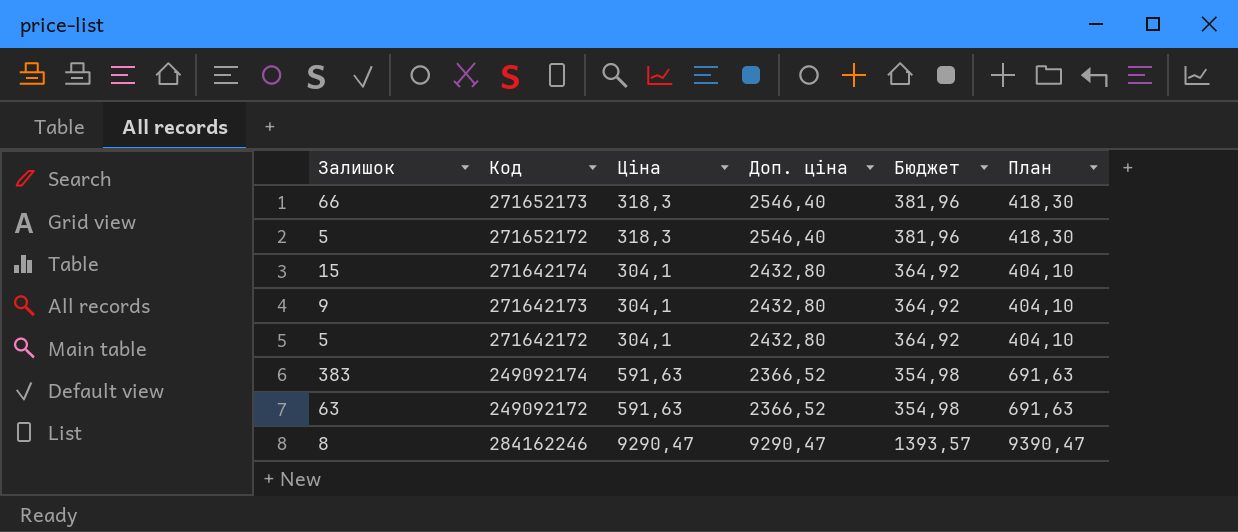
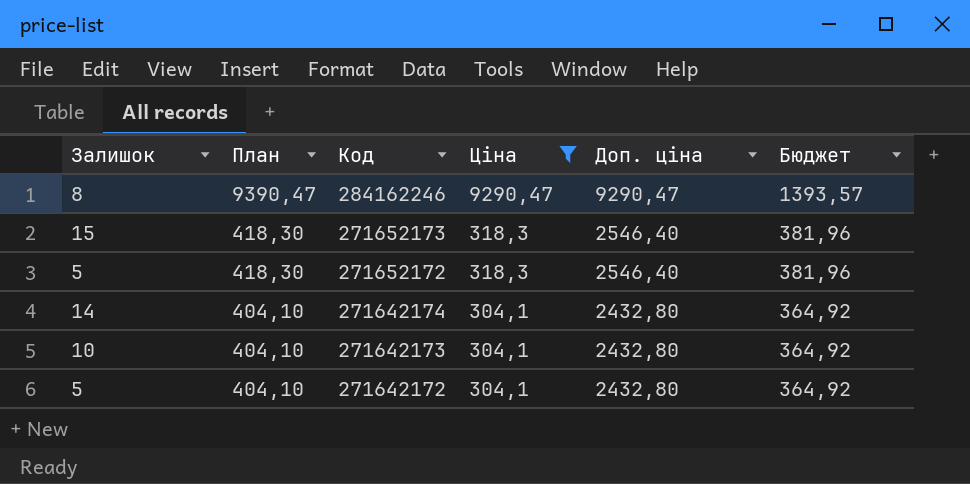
filter: none -> Ціна != 591,63
row order: none -> План descending
column План | position: 6 -> 2
271652173 | Залишок: 66 -> 15
271642174 | Залишок: 15 -> 14
271642173 | Залишок: 9 -> 10

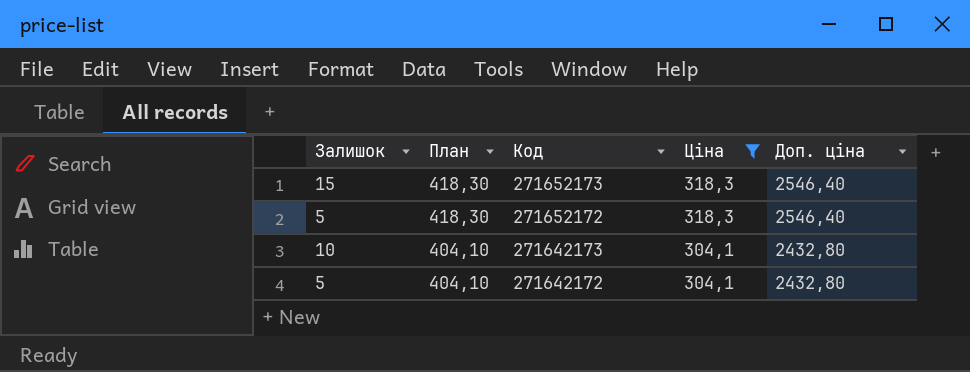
column Бюджет | formula: [Доп. ціна] * 0,15 -> none
row 284162246: 8 | 9390,47 | 9290,47 | 9290,47 | 1393,57 -> none
row 271642174: 14 | 404,10 | 304,1 | 2432,80 | 364,92 -> none

